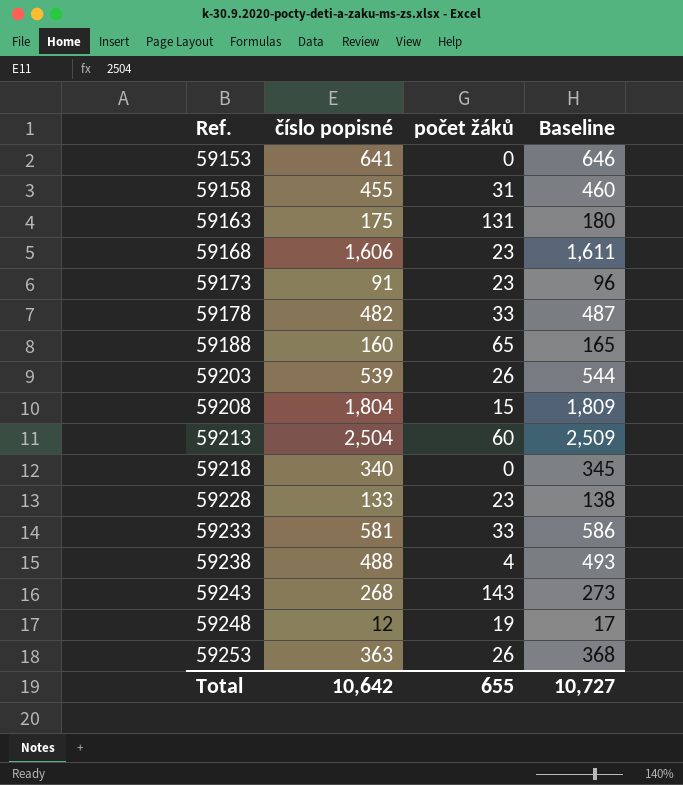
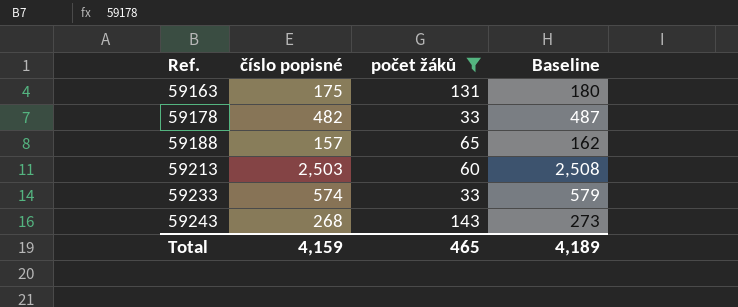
filter: none -> počet žáků >= 33
59188 | číslo popisné: 160 -> 157
59188 | Baseline: 165 -> 162
59213 | číslo popisné: 2,504 -> 2,503
59213 | Baseline: 2,509 -> 2,508
59233 | číslo popisné: 581 -> 574
59233 | Baseline: 586 -> 579
Total | číslo popisné: 10,642 -> 4,159
Total | počet žáků: 655 -> 465
Total | Baseline: 10,727 -> 4,189

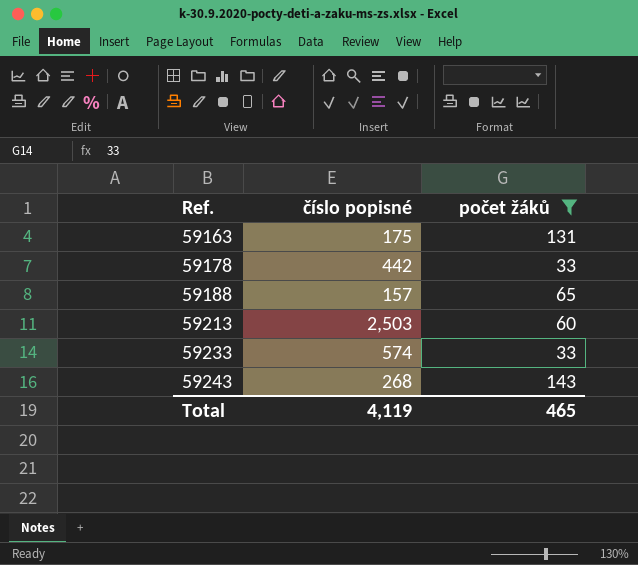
column Baseline | formula: [číslo popisné] + 5 -> none
59178 | číslo popisné: 482 -> 442
Total | číslo popisné: 4,159 -> 4,119

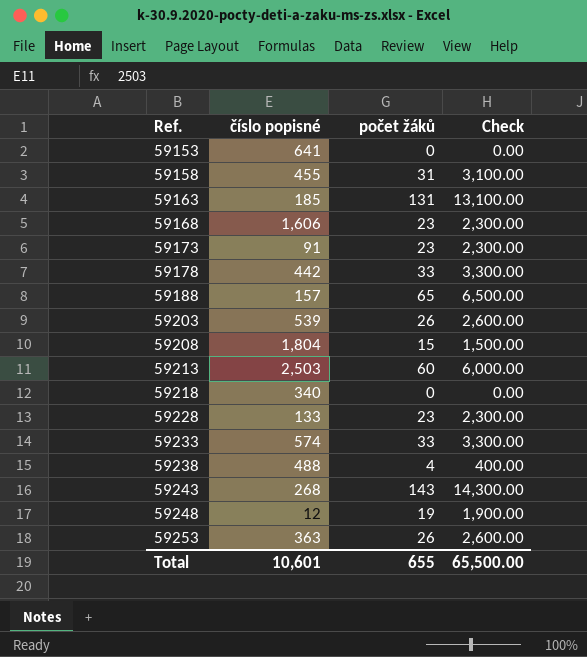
filter: počet žáků >= 33 -> none
column Check | formula: none -> [počet žáků] * 100
59163 | číslo popisné: 175 -> 185
Total | číslo popisné: 4,119 -> 10,601
Total | počet žáků: 465 -> 655

